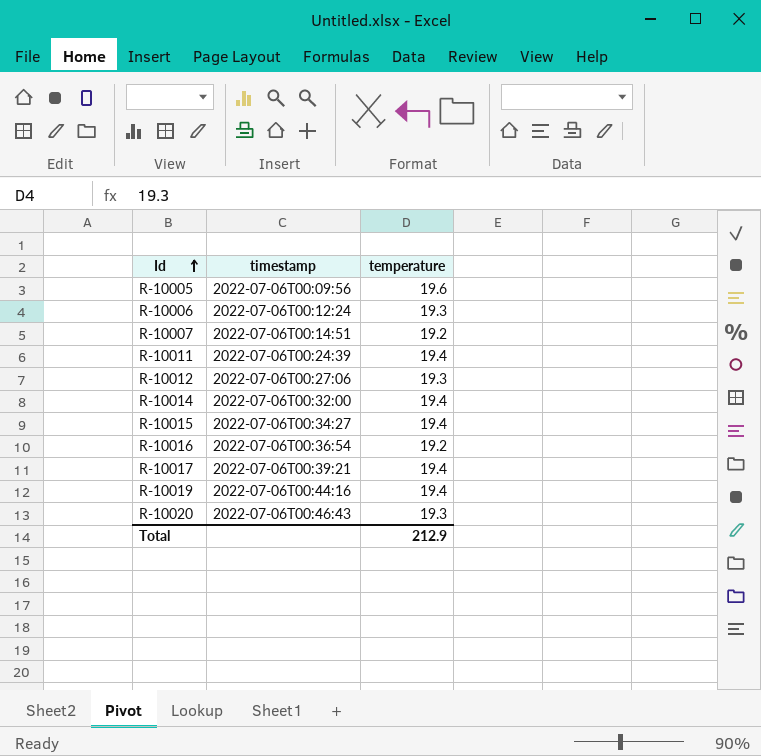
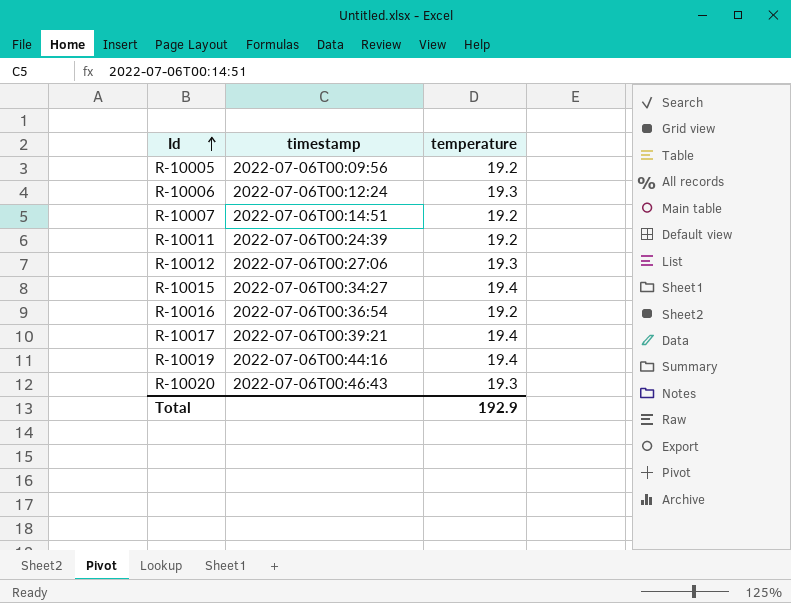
row R-10014: 2022-07-06T00:32:00 | 19.4 -> none
R-10005 | temperature: 19.6 -> 19.2
R-10011 | temperature: 19.4 -> 19.2
Total | temperature: 212.9 -> 192.9

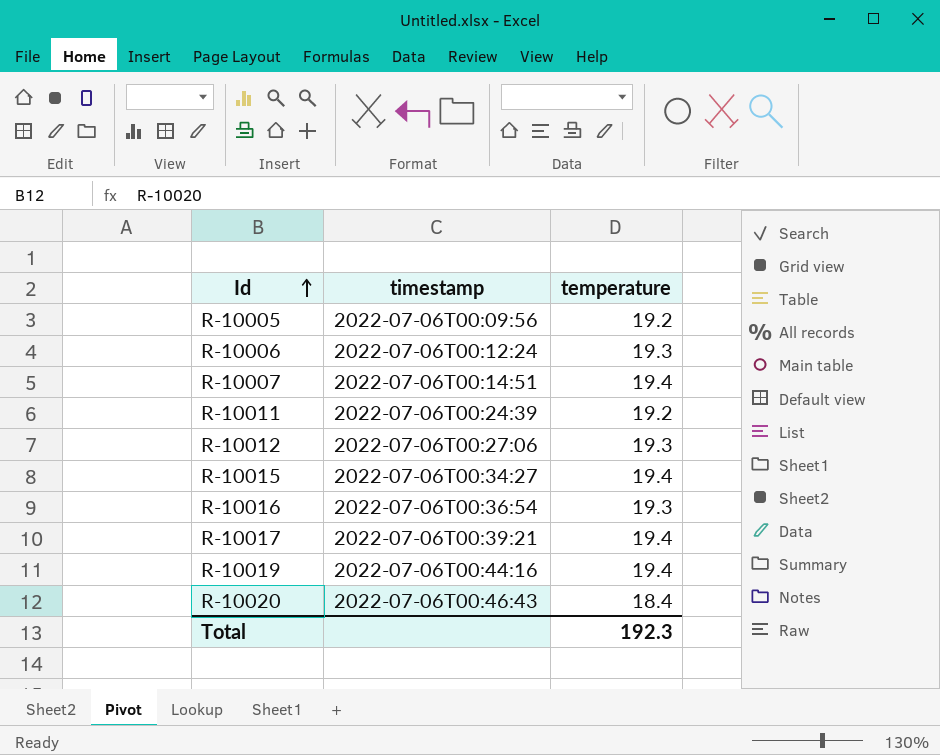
R-10007 | temperature: 19.2 -> 19.4
R-10016 | temperature: 19.2 -> 19.3
R-10020 | temperature: 19.3 -> 18.4
Total | temperature: 192.9 -> 192.3

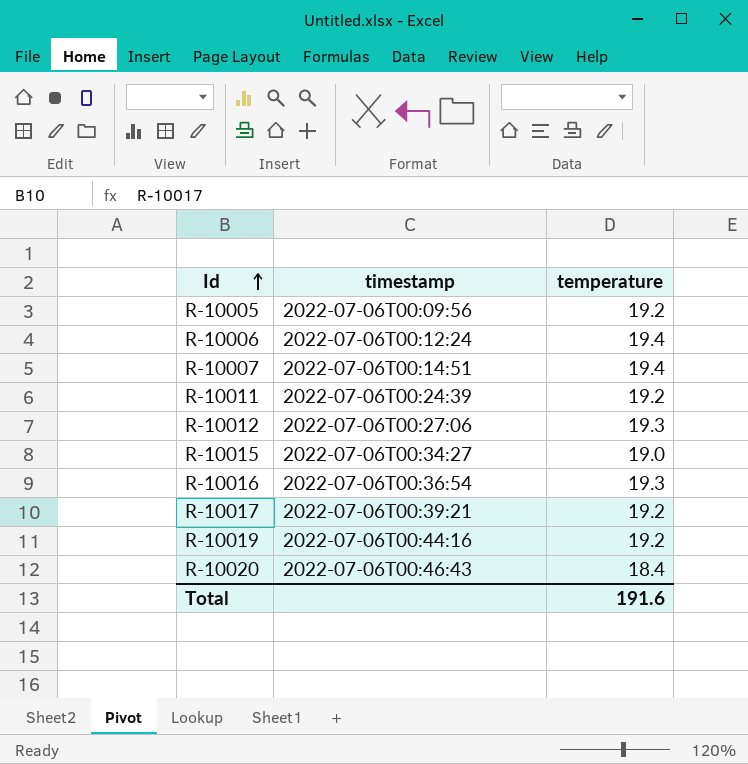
R-10006 | temperature: 19.3 -> 19.4
R-10015 | temperature: 19.4 -> 19.0
R-10017 | temperature: 19.4 -> 19.2
R-10019 | temperature: 19.4 -> 19.2
Total | temperature: 192.3 -> 191.6

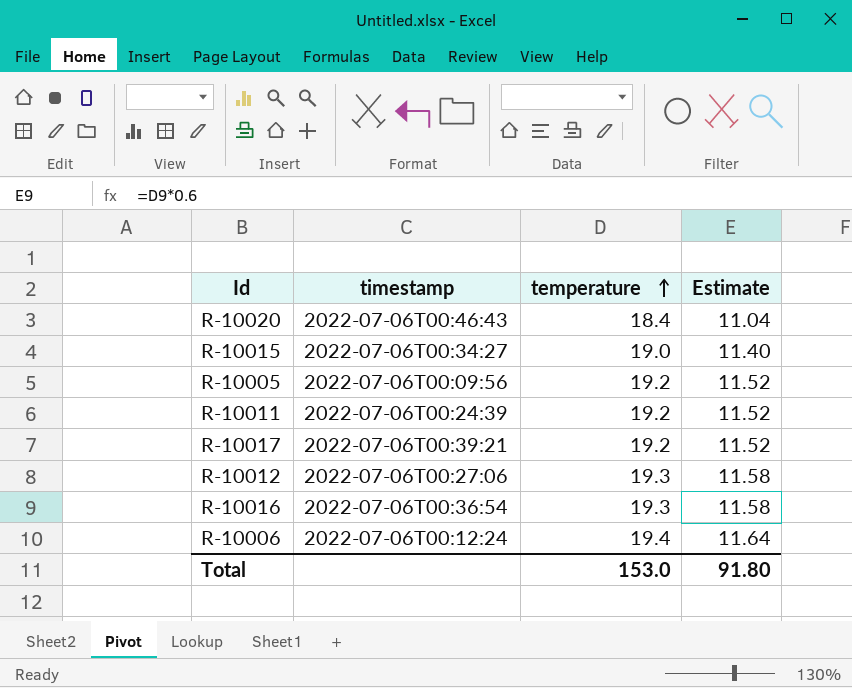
row order: Id ascending -> temperature ascending
column Estimate | formula: none -> [temperature] * 0.6
row R-10007: 2022-07-06T00:14:51 | 19.4 -> none
row R-10019: 2022-07-06T00:44:16 | 19.2 -> none
Total | temperature: 191.6 -> 153.0

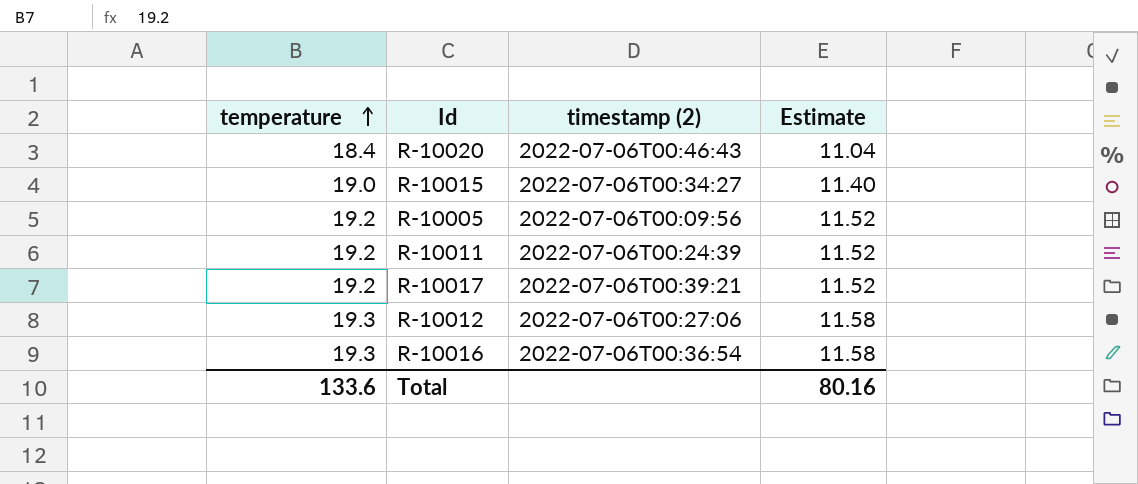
column temperature | position: 3 -> 1
column name: timestamp -> timestamp (2)
row R-10006: 2022-07-06T00:12:24 | 19.4 | 11.64 -> none
Total | temperature: 153.0 -> 133.6
Total | Estimate: 91.80 -> 80.16

